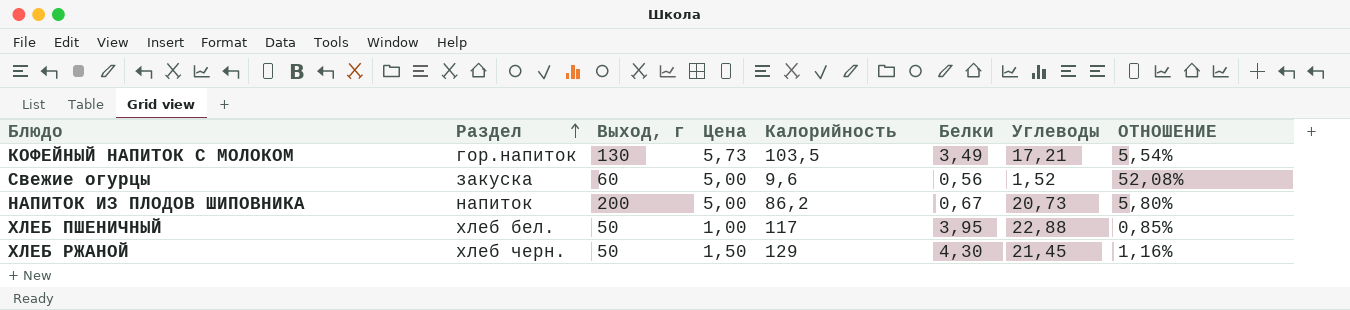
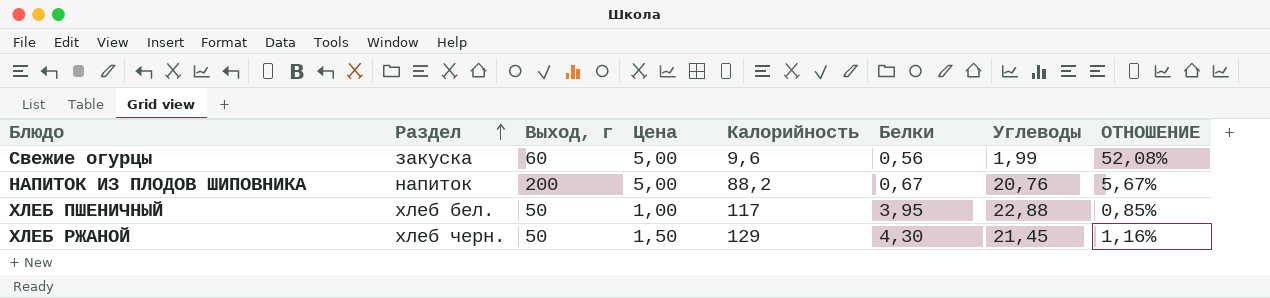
row КОФЕЙНЫЙ НАПИТОК С МОЛОКОМ: гор.напиток | 130 | 5,73 | 103,5 | 3,49 | 17,21 | 5,54% -> none
Свежие огурцы | Углеводы: 1,52 -> 1,99
НАПИТОК ИЗ ПЛОДОВ ШИПОВНИКА | Калорийность: 86,2 -> 88,2
НАПИТОК ИЗ ПЛОДОВ ШИПОВНИКА | Углеводы: 20,73 -> 20,76
НАПИТОК ИЗ ПЛОДОВ ШИПОВНИКА | ОТНОШЕНИЕ: 5,80% -> 5,67%

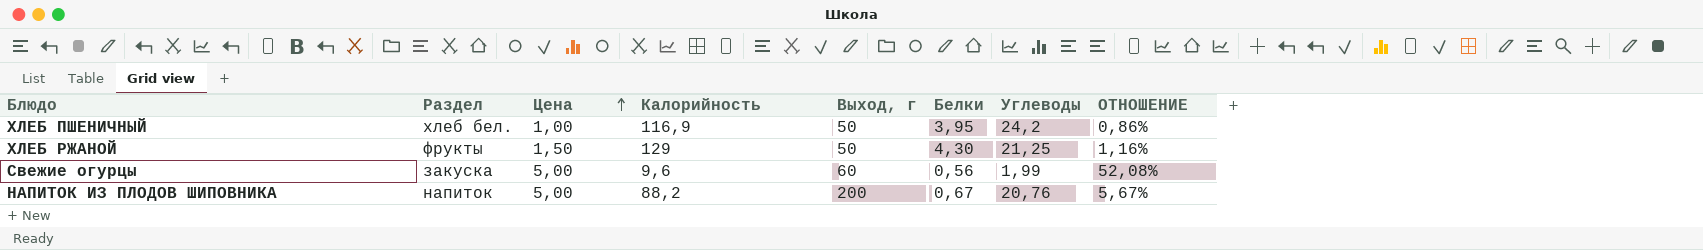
row order: Раздел ascending -> Цена ascending
column Выход, г | position: 3 -> 5
ХЛЕБ ПШЕНИЧНЫЙ | Калорийность: 117 -> 116,9
ХЛЕБ ПШЕНИЧНЫЙ | Углеводы: 22,88 -> 24,2
ХЛЕБ ПШЕНИЧНЫЙ | ОТНОШЕНИЕ: 0,85% -> 0,86%
ХЛЕБ РЖАНОЙ | Раздел: хлеб черн. -> фрукты
ХЛЕБ РЖАНОЙ | Углеводы: 21,45 -> 21,25

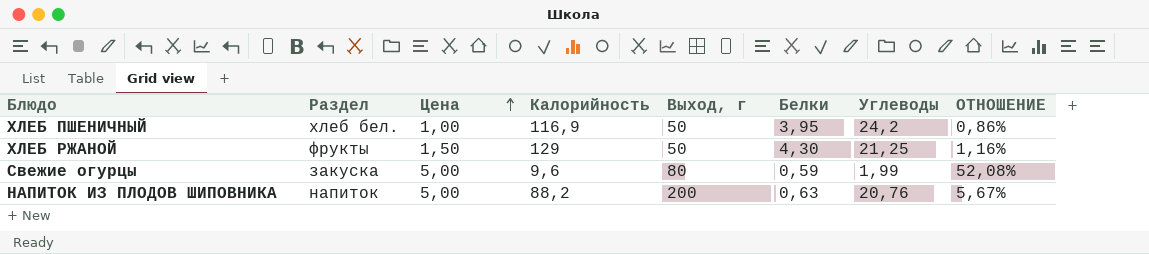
Свежие огурцы | Выход, г: 60 -> 80
Свежие огурцы | Белки: 0,56 -> 0,59
НАПИТОК ИЗ ПЛОДОВ ШИПОВНИКА | Белки: 0,67 -> 0,63

